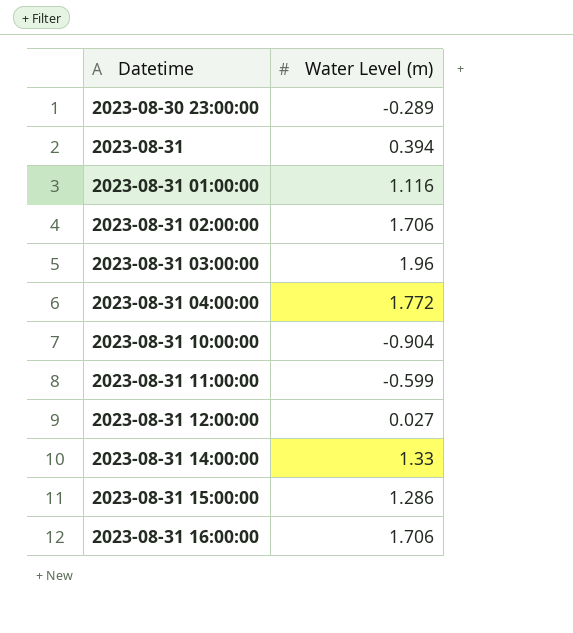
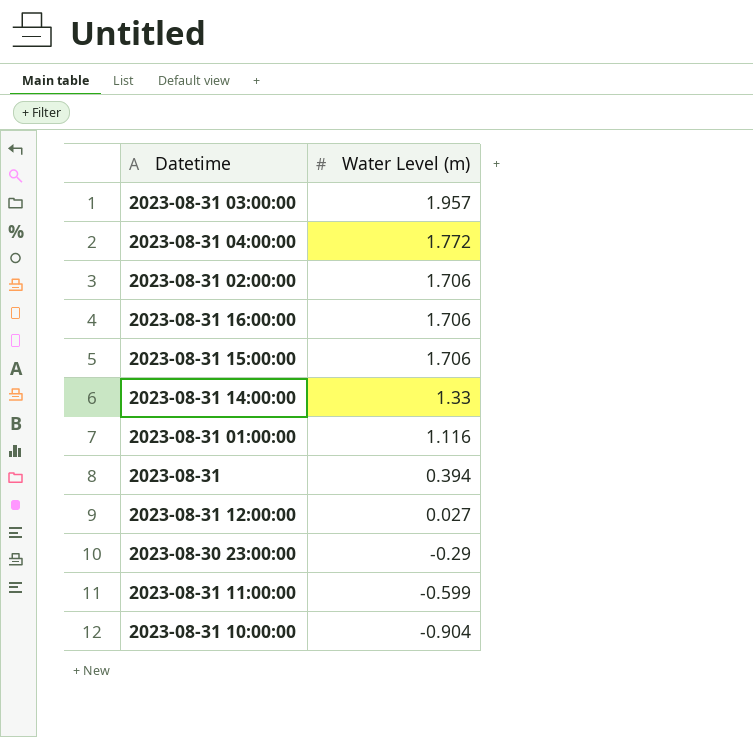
row order: Datetime ascending -> Water Level (m) descending
2023-08-31 03:00:00 | Water Level (m): 1.96 -> 1.957
2023-08-31 15:00:00 | Water Level (m): 1.286 -> 1.706
2023-08-30 23:00:00 | Water Level (m): -0.289 -> -0.29

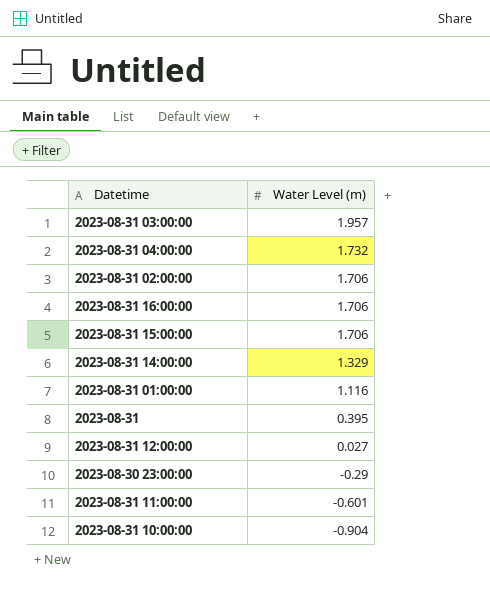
2023-08-31 04:00:00 | Water Level (m): 1.772 -> 1.732
2023-08-31 14:00:00 | Water Level (m): 1.33 -> 1.329
2023-08-31 | Water Level (m): 0.394 -> 0.395
2023-08-31 11:00:00 | Water Level (m): -0.599 -> -0.601

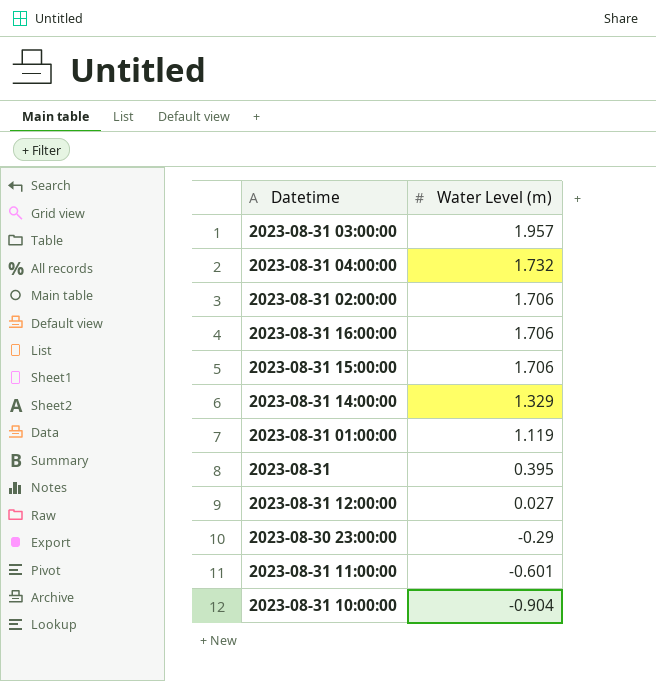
2023-08-31 01:00:00 | Water Level (m): 1.116 -> 1.119

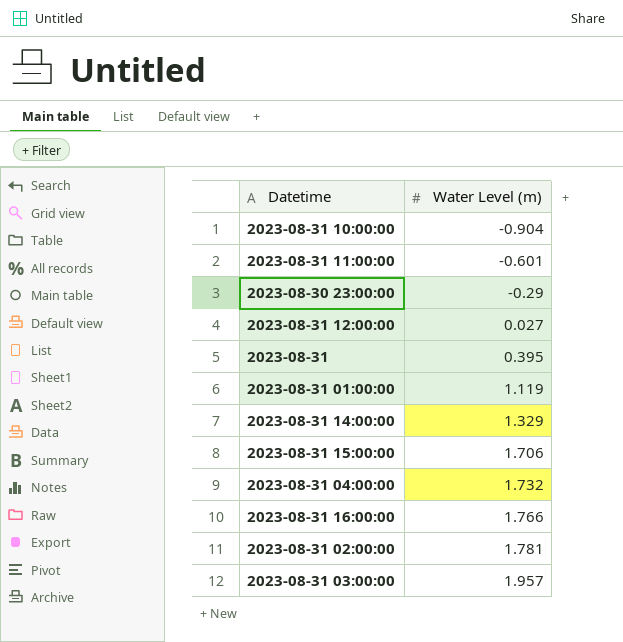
row order: Water Level (m) descending -> Water Level (m) ascending
2023-08-31 16:00:00 | Water Level (m): 1.706 -> 1.766
2023-08-31 02:00:00 | Water Level (m): 1.706 -> 1.781

